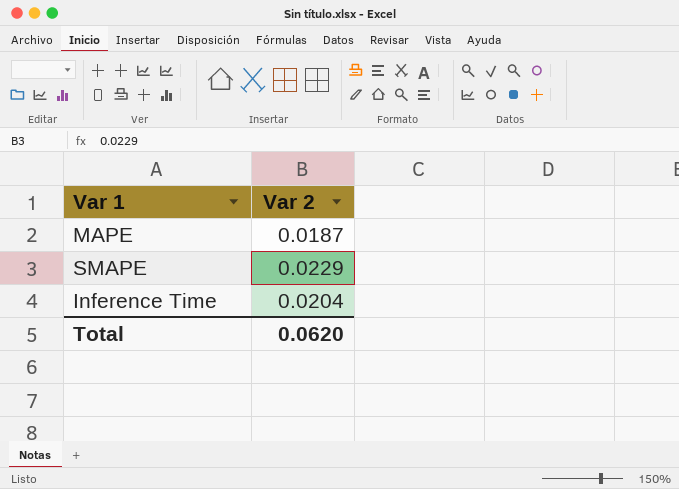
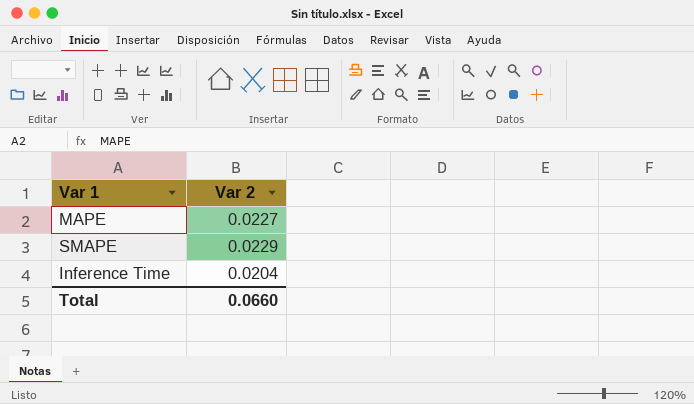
MAPE | Var 2: 0.0187 -> 0.0227
Total | Var 2: 0.0620 -> 0.0660

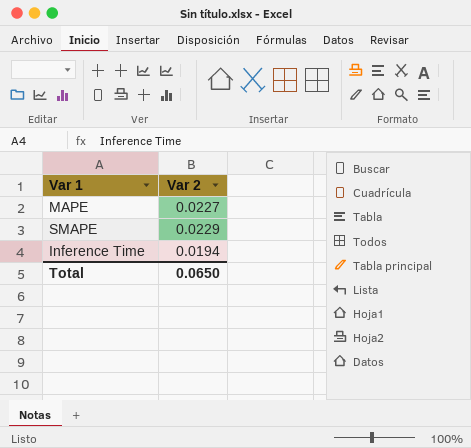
Inference Time | Var 2: 0.0204 -> 0.0194
Total | Var 2: 0.0660 -> 0.0650

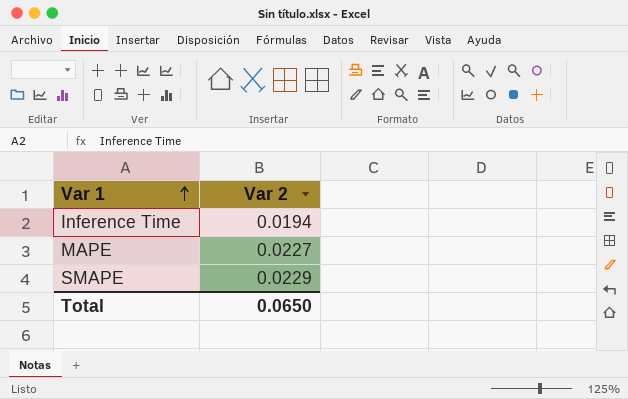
row order: none -> Var 1 ascending

